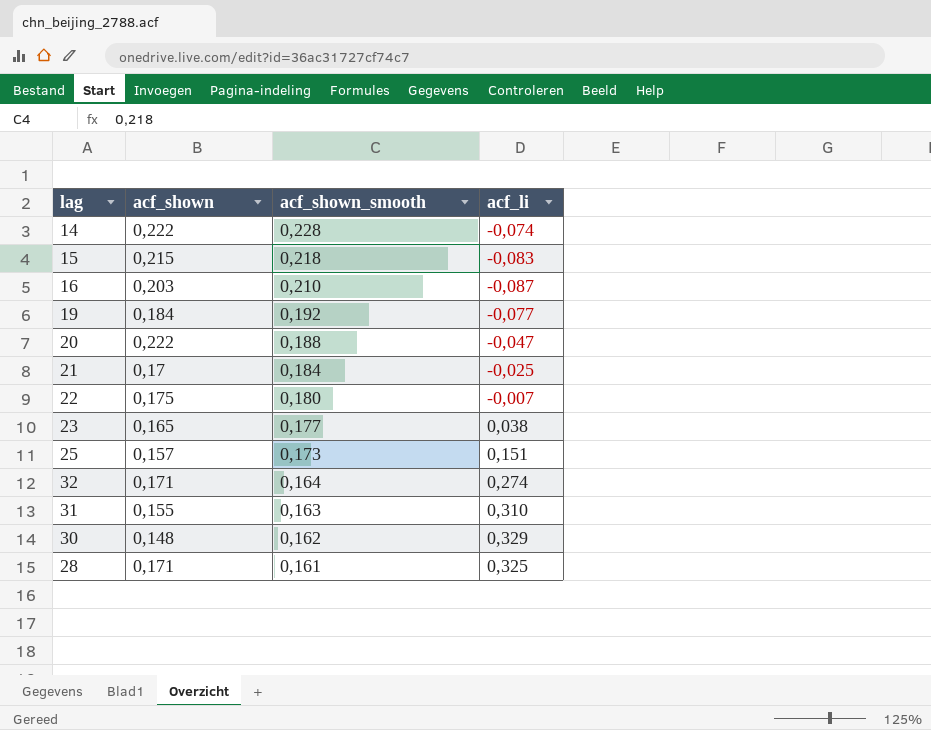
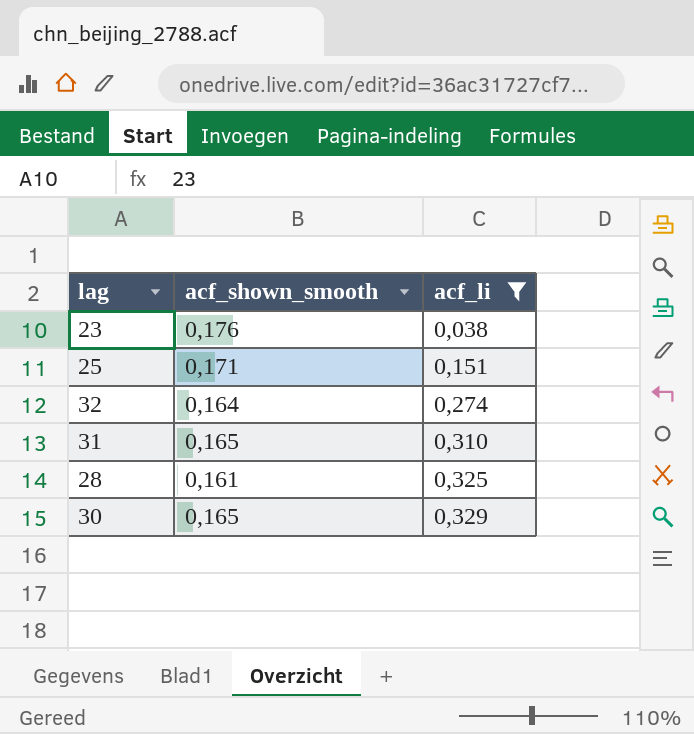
filter: none -> acf_li >= 0,038
row order: acf_shown_smooth descending -> acf_li ascending
column acf_shown | position: 2 -> none
23 | acf_shown_smooth: 0,177 -> 0,176
25 | acf_shown_smooth: 0,173 -> 0,171
31 | acf_shown_smooth: 0,163 -> 0,165
30 | acf_shown_smooth: 0,162 -> 0,165

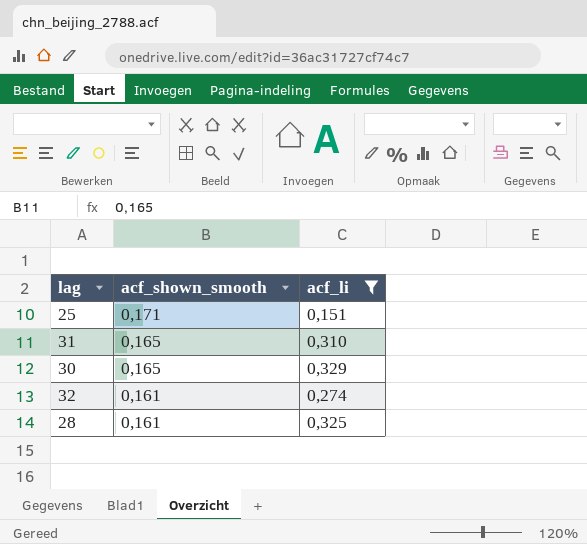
row order: acf_li ascending -> acf_shown_smooth descending
row 23: 0,176 | 0,038 -> none
32 | acf_shown_smooth: 0,164 -> 0,161

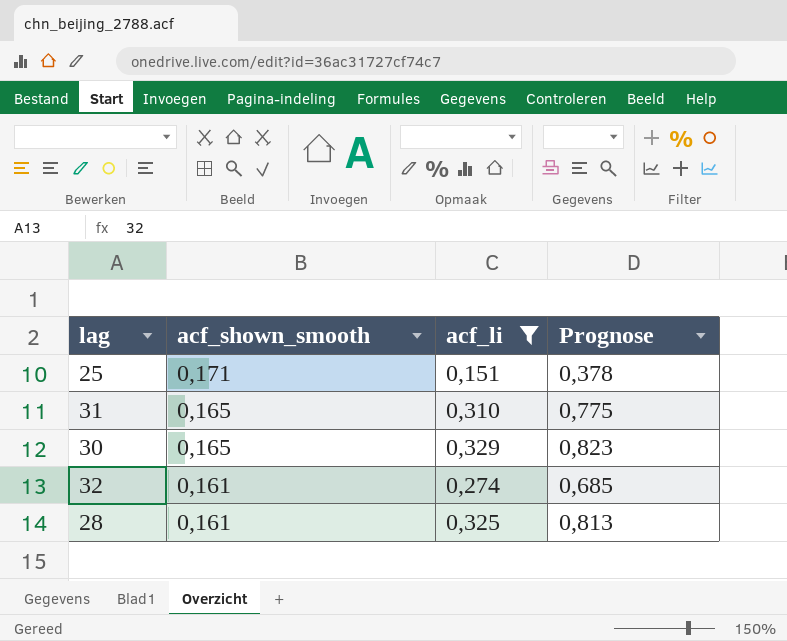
column Prognose | formula: none -> [acf_li] * 2,5

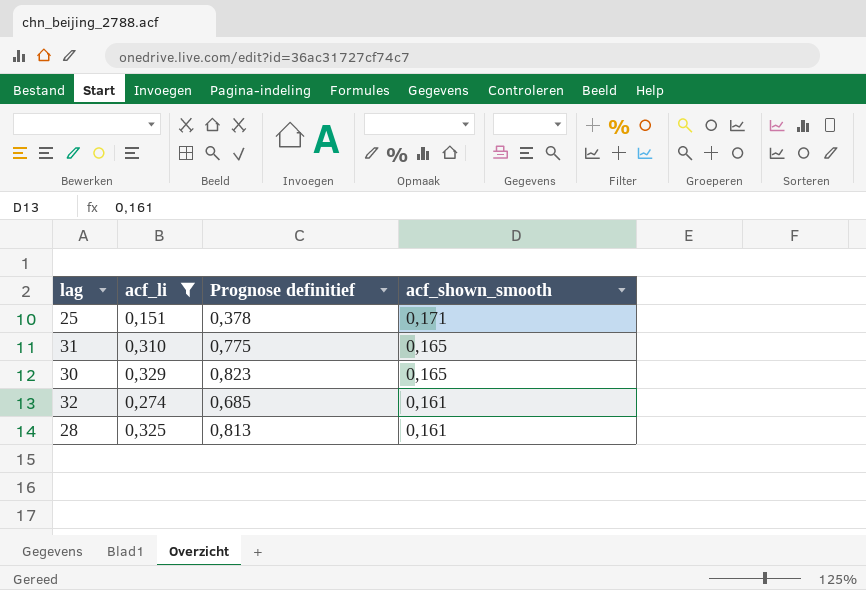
column name: Prognose -> Prognose definitief
column acf_shown_smooth | position: 2 -> 4

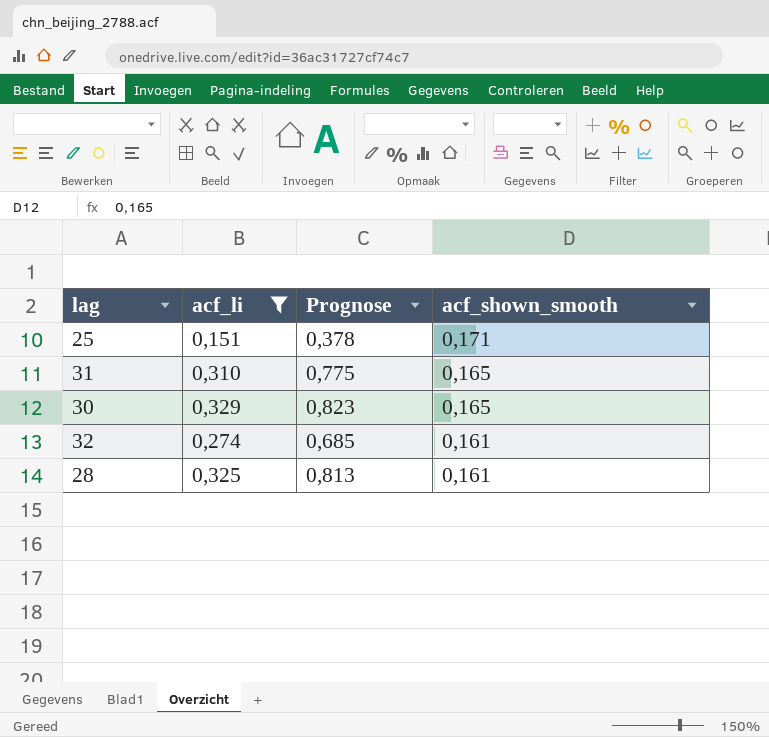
column name: Prognose definitief -> Prognose

